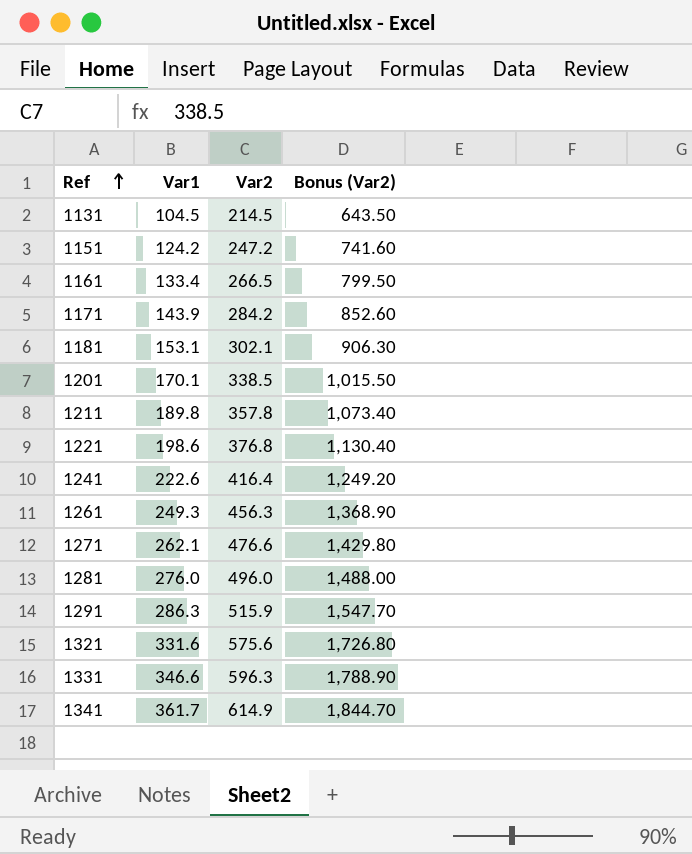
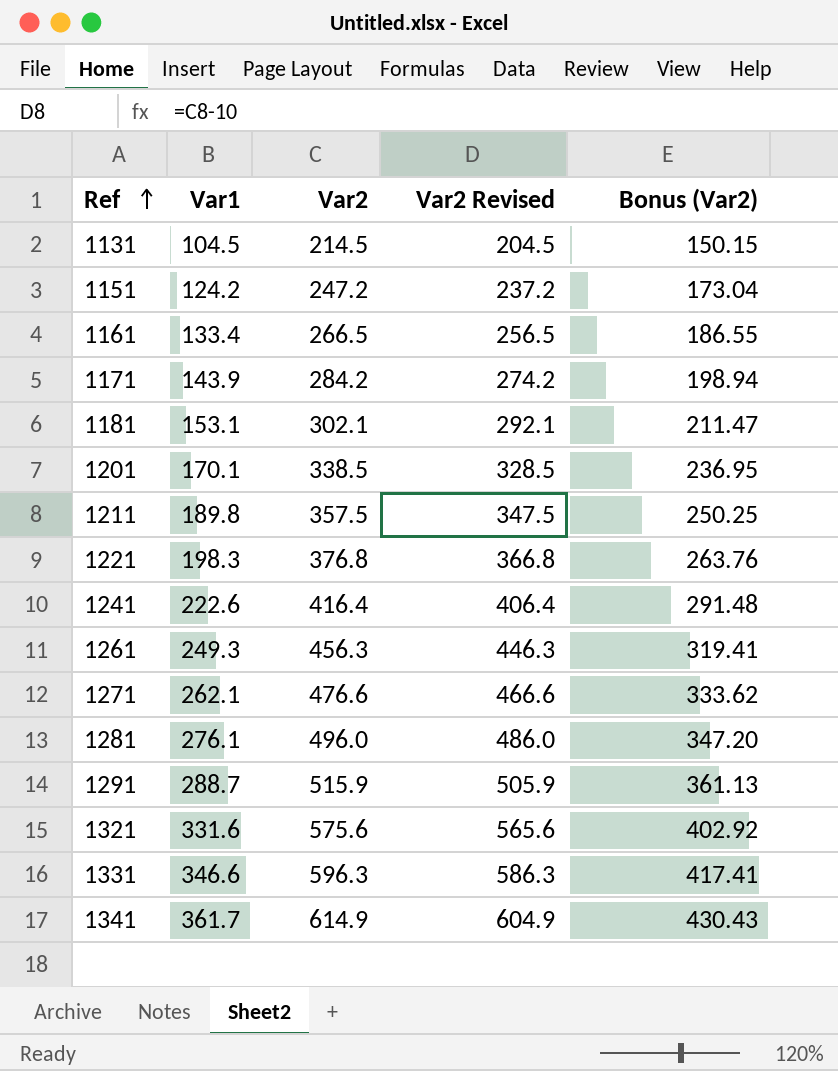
column Var2 Revised | formula: none -> [Var2] - 10
column Bonus (Var2) | formula: [Var2] * 3 -> [Var2] * 0.7
1211 | Var2: 357.8 -> 357.5
1221 | Var1: 198.6 -> 198.3
1281 | Var1: 276.0 -> 276.1
1291 | Var1: 286.3 -> 288.7

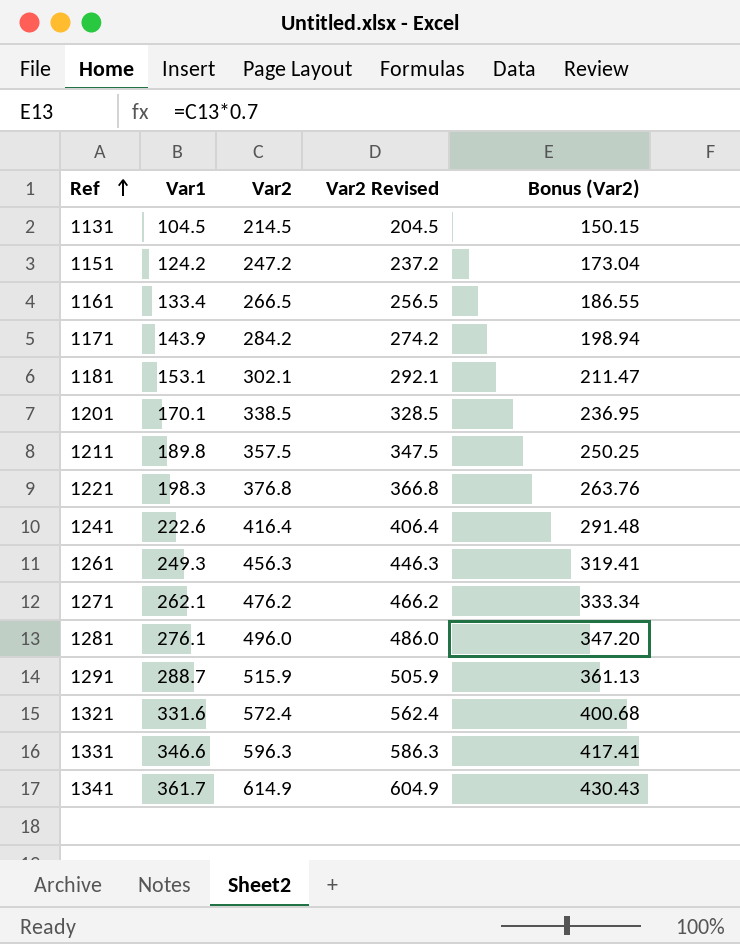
1271 | Var2: 476.6 -> 476.2
1271 | Var2 Revised: 466.6 -> 466.2
1271 | Bonus (Var2): 333.62 -> 333.34
1321 | Var2: 575.6 -> 572.4
1321 | Var2 Revised: 565.6 -> 562.4
1321 | Bonus (Var2): 402.92 -> 400.68

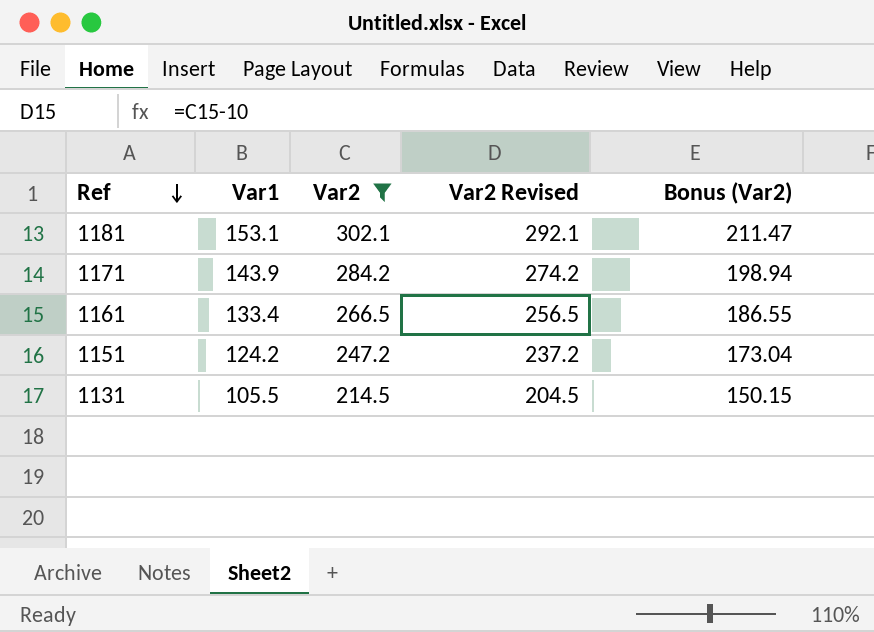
filter: none -> Var2 <= 302.1
row order: Ref ascending -> Ref descending
1131 | Var1: 104.5 -> 105.5

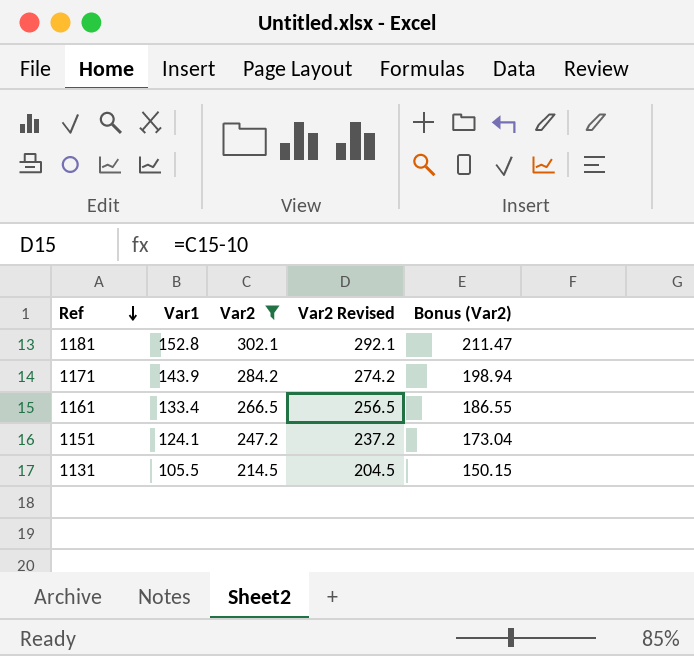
1181 | Var1: 153.1 -> 152.8
1151 | Var1: 124.2 -> 124.1

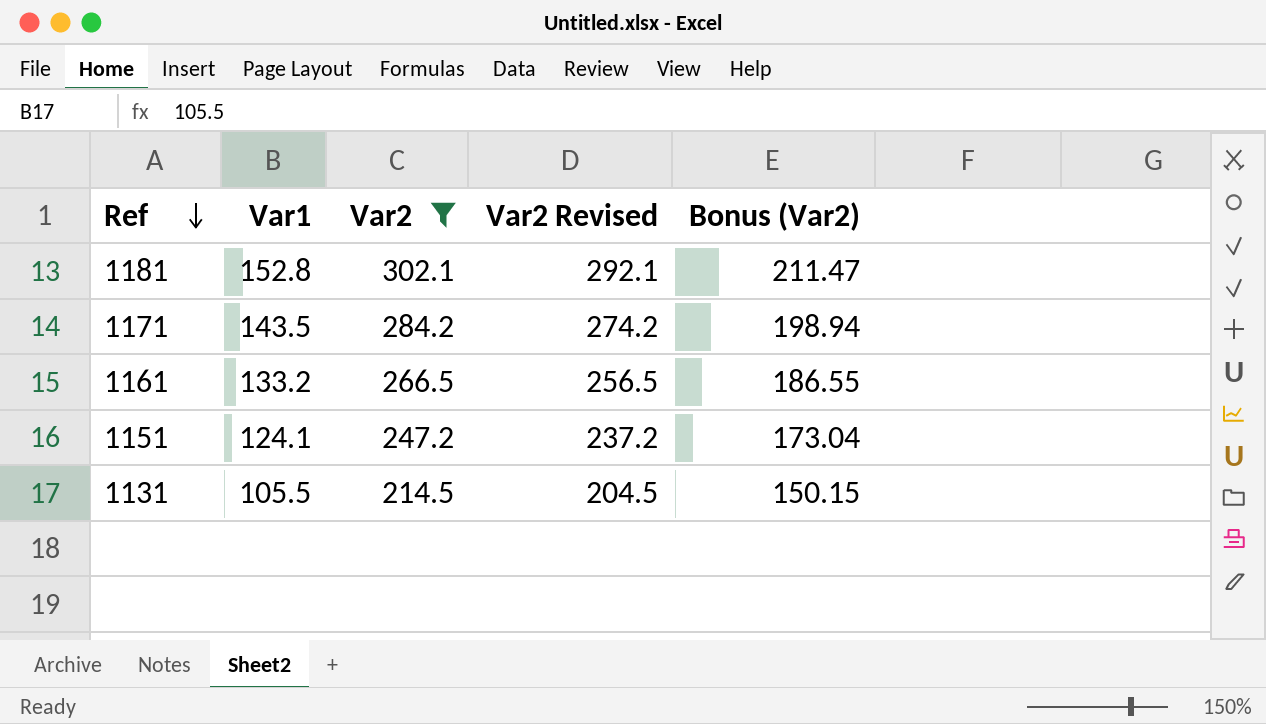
1171 | Var1: 143.9 -> 143.5
1161 | Var1: 133.4 -> 133.2

